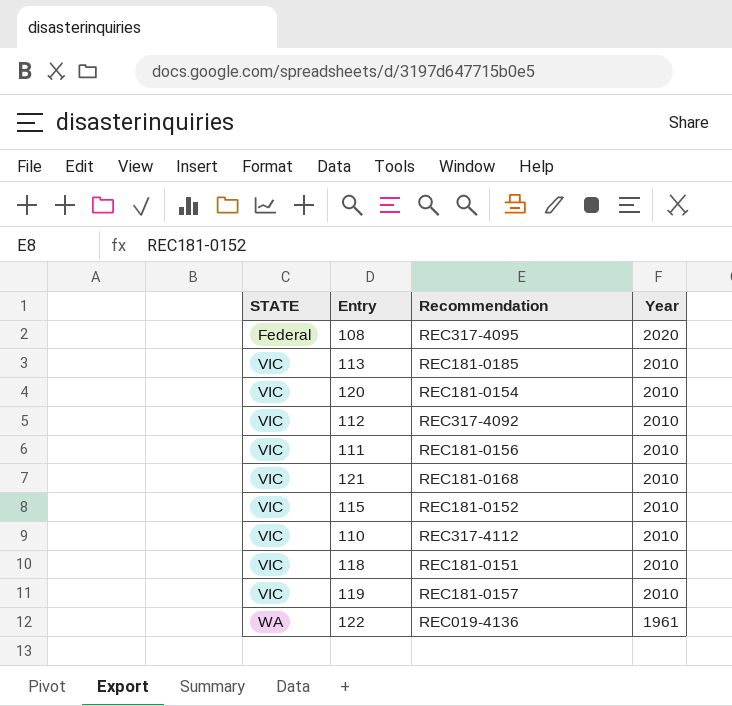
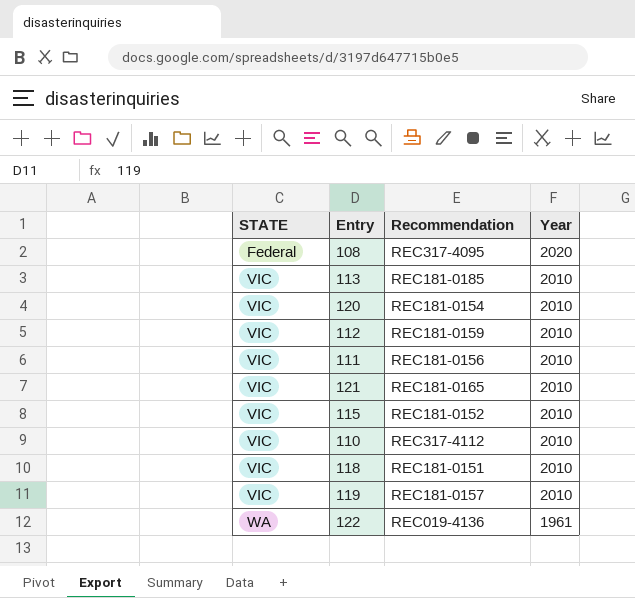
112 | Recommendation: REC317-4092 -> REC181-0159
121 | Recommendation: REC181-0168 -> REC181-0165

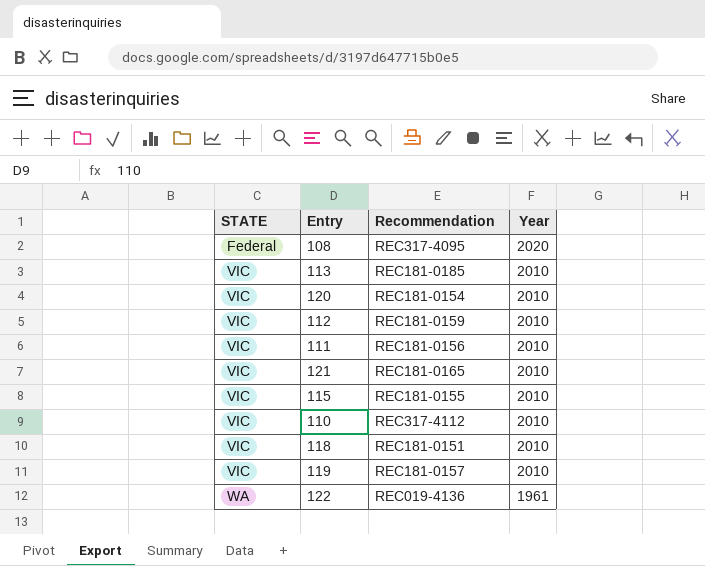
115 | Recommendation: REC181-0152 -> REC181-0155

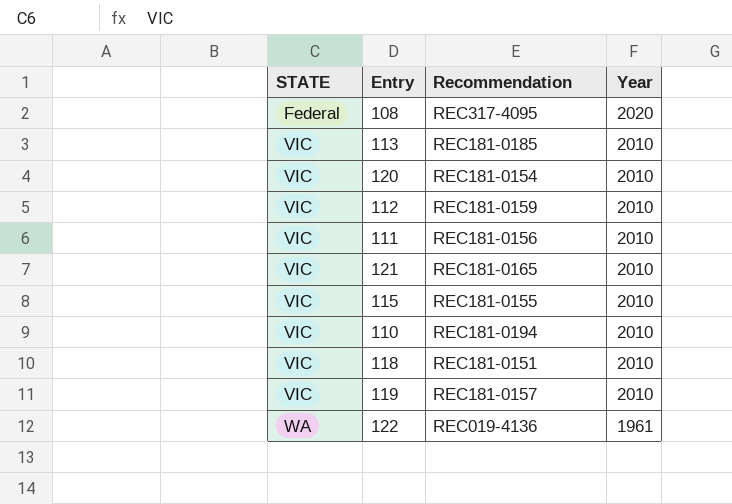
110 | Recommendation: REC317-4112 -> REC181-0194

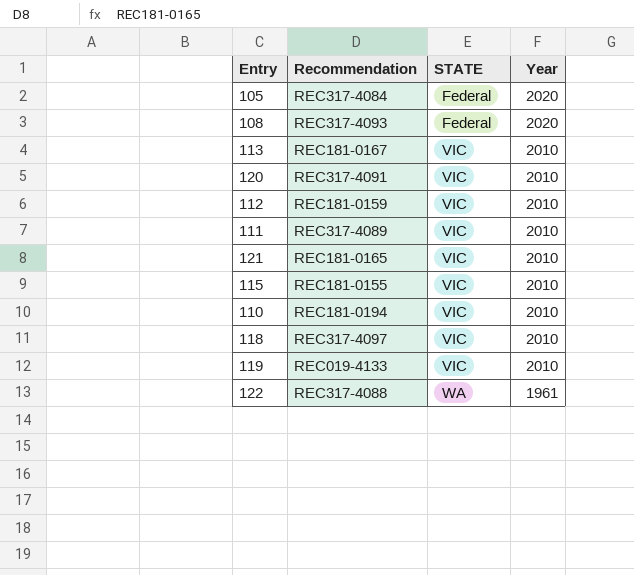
column STATE | position: 1 -> 3
row 105: none -> REC317-4084 | Federal | 2020
108 | Recommendation: REC317-4095 -> REC317-4093
113 | Recommendation: REC181-0185 -> REC181-0167
120 | Recommendation: REC181-0154 -> REC317-4091
111 | Recommendation: REC181-0156 -> REC317-4089
118 | Recommendation: REC181-0151 -> REC317-4097
119 | Recommendation: REC181-0157 -> REC019-4133
122 | Recommendation: REC019-4136 -> REC317-4088

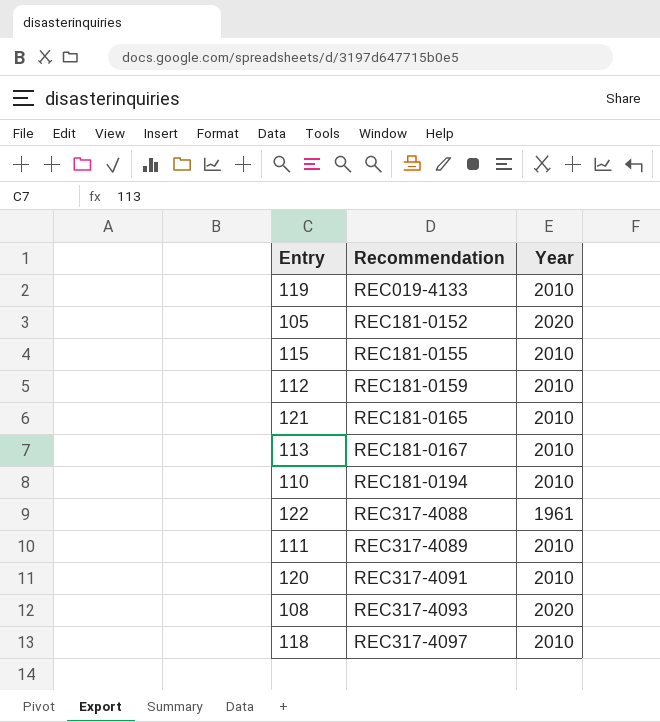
row order: STATE ascending -> Recommendation ascending
column STATE | position: 3 -> none
105 | Recommendation: REC317-4084 -> REC181-0152

